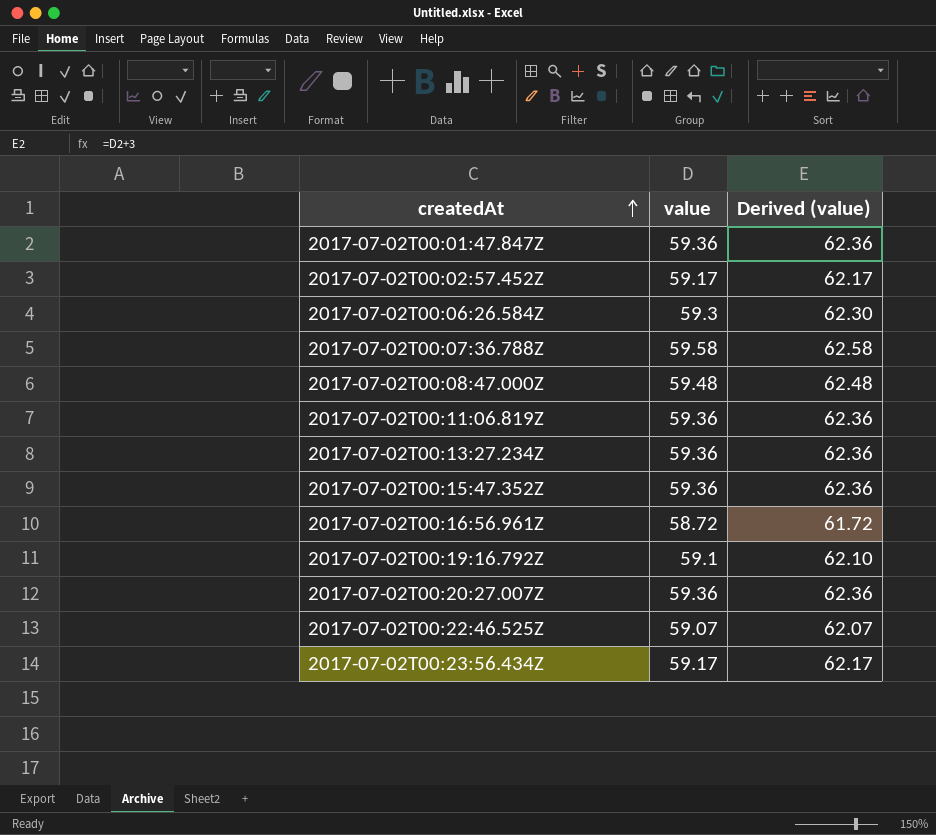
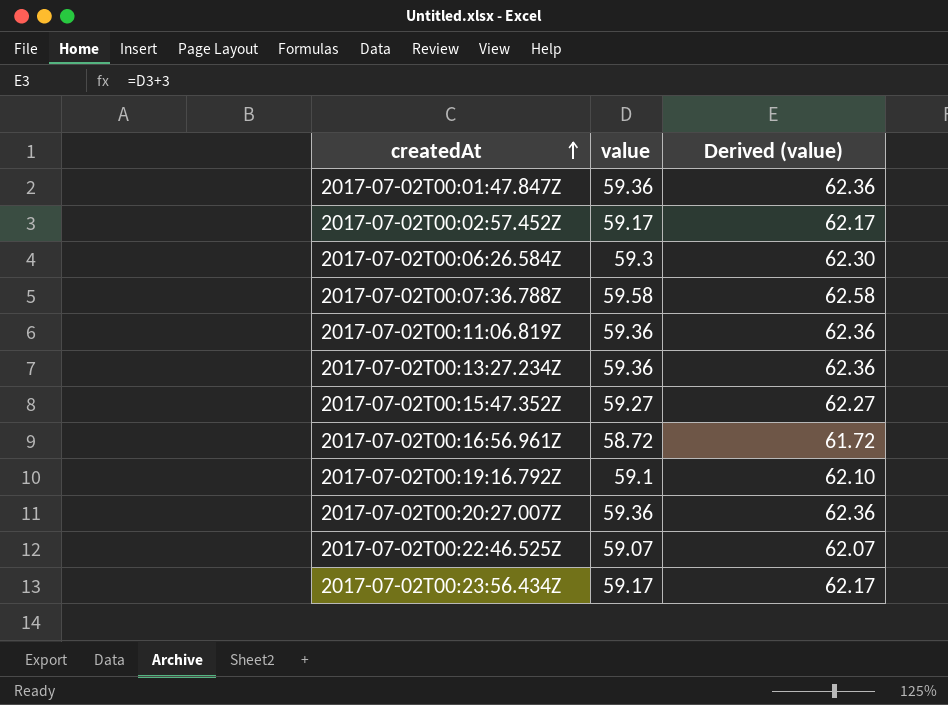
row 2017-07-02T00:08:47.000Z: 59.48 | 62.48 -> none
2017-07-02T00:15:47.352Z | value: 59.36 -> 59.27
2017-07-02T00:15:47.352Z | Derived (value): 62.36 -> 62.27

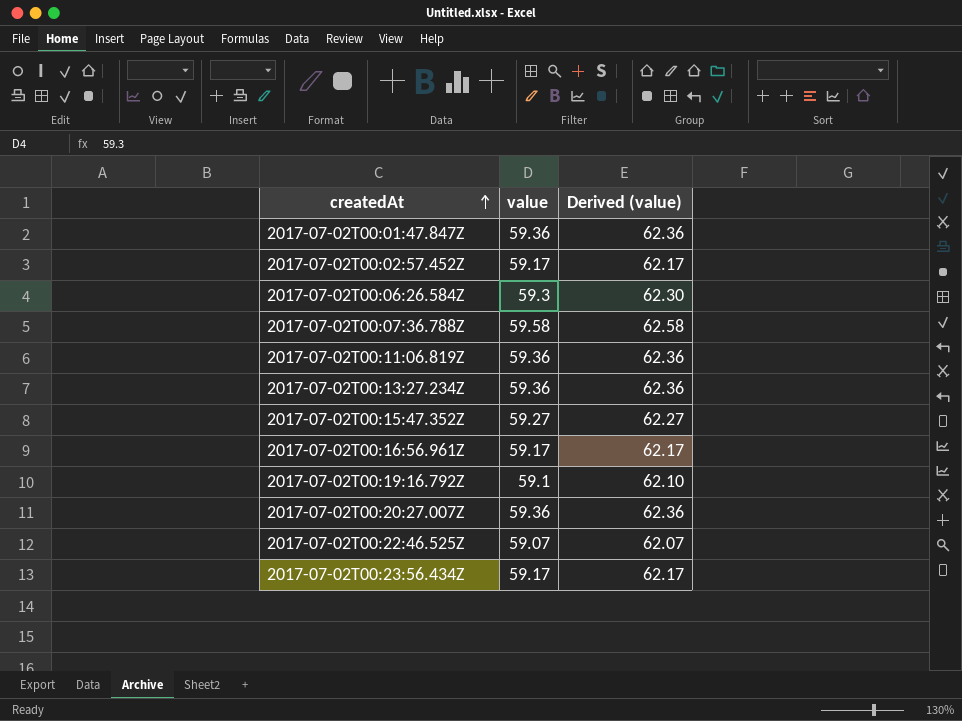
2017-07-02T00:16:56.961Z | value: 58.72 -> 59.17
2017-07-02T00:16:56.961Z | Derived (value): 61.72 -> 62.17

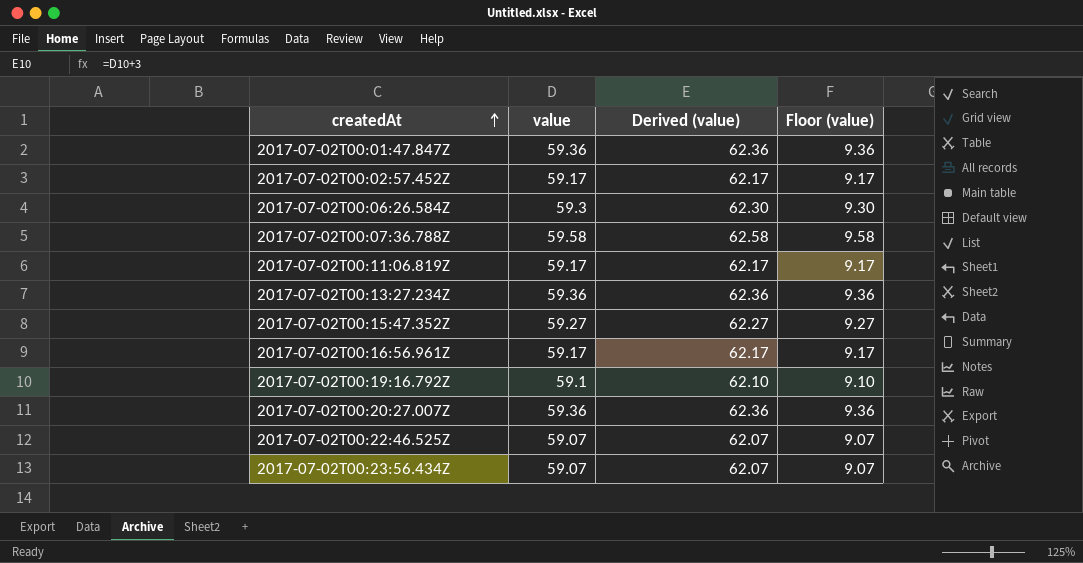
column Floor (value) | formula: none -> [value] - 50
2017-07-02T00:11:06.819Z | value: 59.36 -> 59.17
2017-07-02T00:11:06.819Z | Derived (value): 62.36 -> 62.17
2017-07-02T00:23:56.434Z | value: 59.17 -> 59.07
2017-07-02T00:23:56.434Z | Derived (value): 62.17 -> 62.07

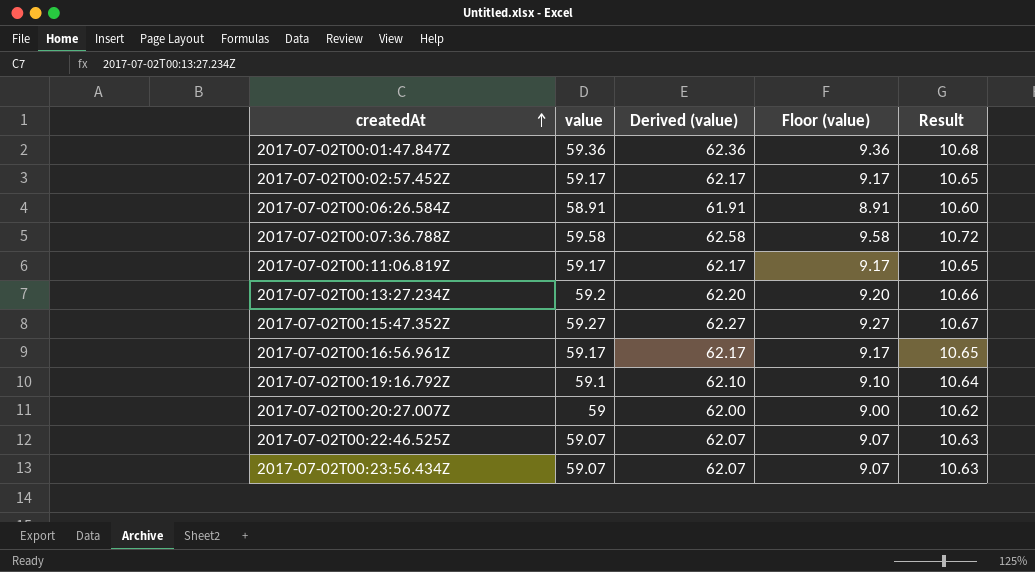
column Result | formula: none -> [value] * 0.18
2017-07-02T00:06:26.584Z | value: 59.3 -> 58.91
2017-07-02T00:06:26.584Z | Derived (value): 62.30 -> 61.91
2017-07-02T00:06:26.584Z | Floor (value): 9.30 -> 8.91
2017-07-02T00:13:27.234Z | value: 59.36 -> 59.2
2017-07-02T00:13:27.234Z | Derived (value): 62.36 -> 62.20
2017-07-02T00:13:27.234Z | Floor (value): 9.36 -> 9.20
2017-07-02T00:20:27.007Z | value: 59.36 -> 59
2017-07-02T00:20:27.007Z | Derived (value): 62.36 -> 62.00
2017-07-02T00:20:27.007Z | Floor (value): 9.36 -> 9.00

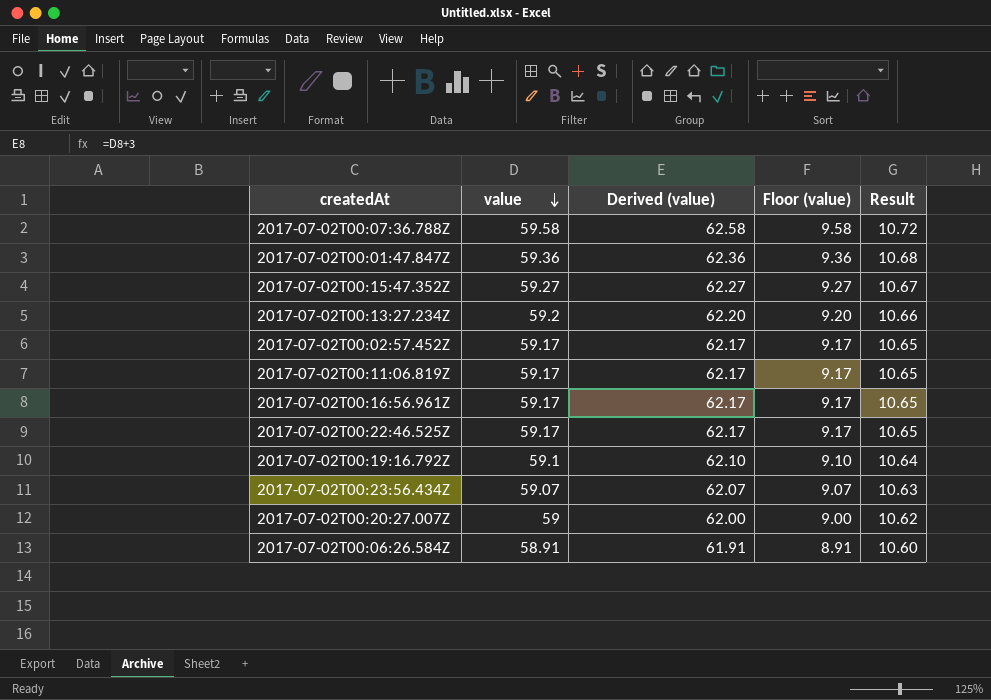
row order: createdAt ascending -> value descending
2017-07-02T00:22:46.525Z | value: 59.07 -> 59.17
2017-07-02T00:22:46.525Z | Derived (value): 62.07 -> 62.17
2017-07-02T00:22:46.525Z | Floor (value): 9.07 -> 9.17
2017-07-02T00:22:46.525Z | Result: 10.63 -> 10.65

